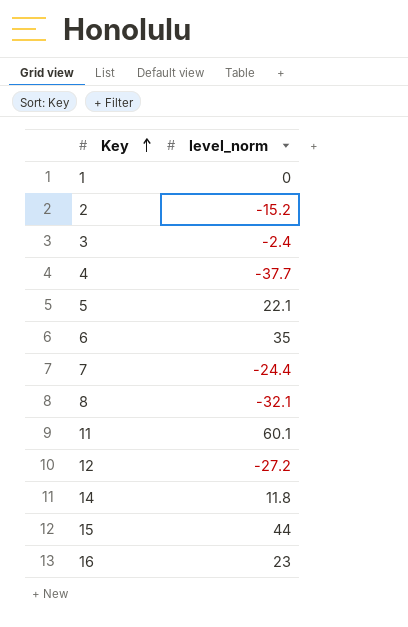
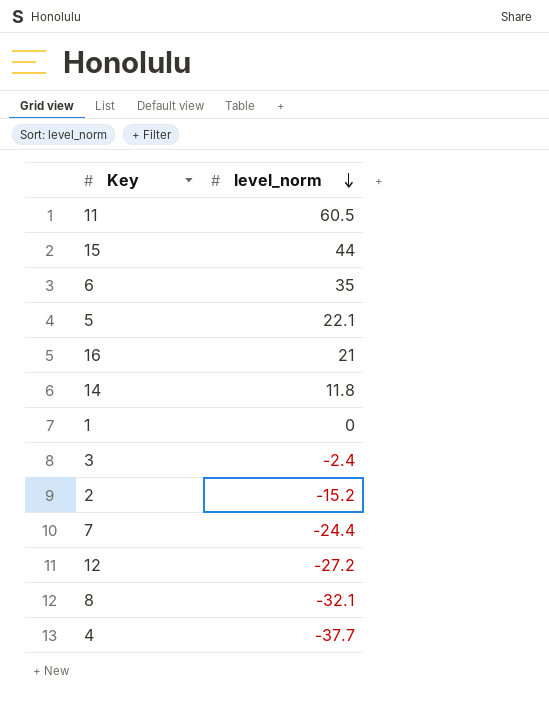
row order: Key ascending -> level_norm descending
11 | level_norm: 60.1 -> 60.5
16 | level_norm: 23 -> 21

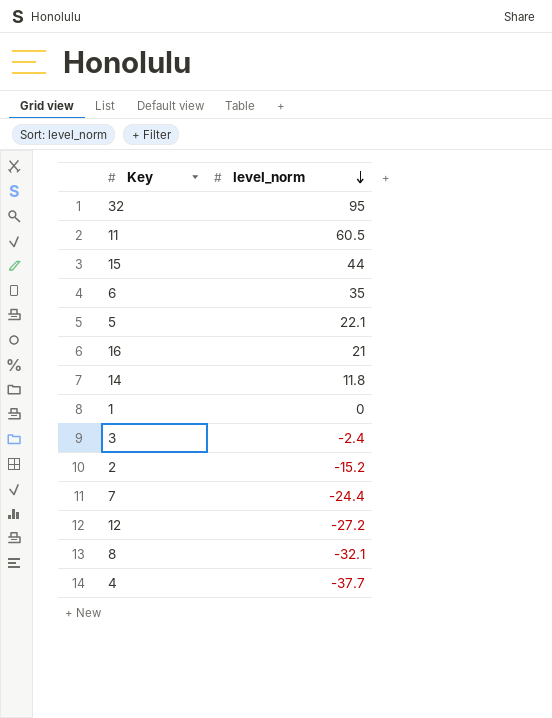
row 32: none -> 95

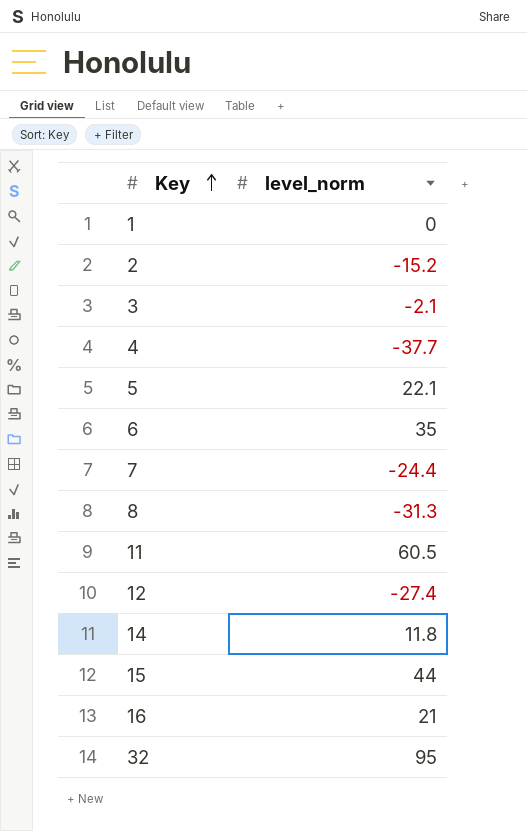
row order: level_norm descending -> Key ascending
3 | level_norm: -2.4 -> -2.1
8 | level_norm: -32.1 -> -31.3
12 | level_norm: -27.2 -> -27.4

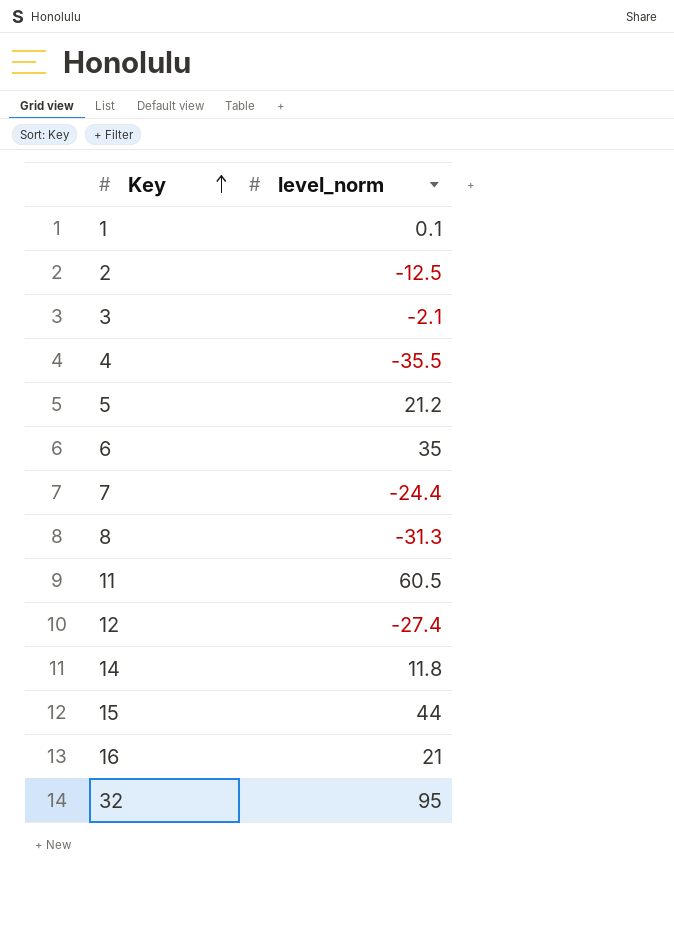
1 | level_norm: 0 -> 0.1
2 | level_norm: -15.2 -> -12.5
4 | level_norm: -37.7 -> -35.5
5 | level_norm: 22.1 -> 21.2

